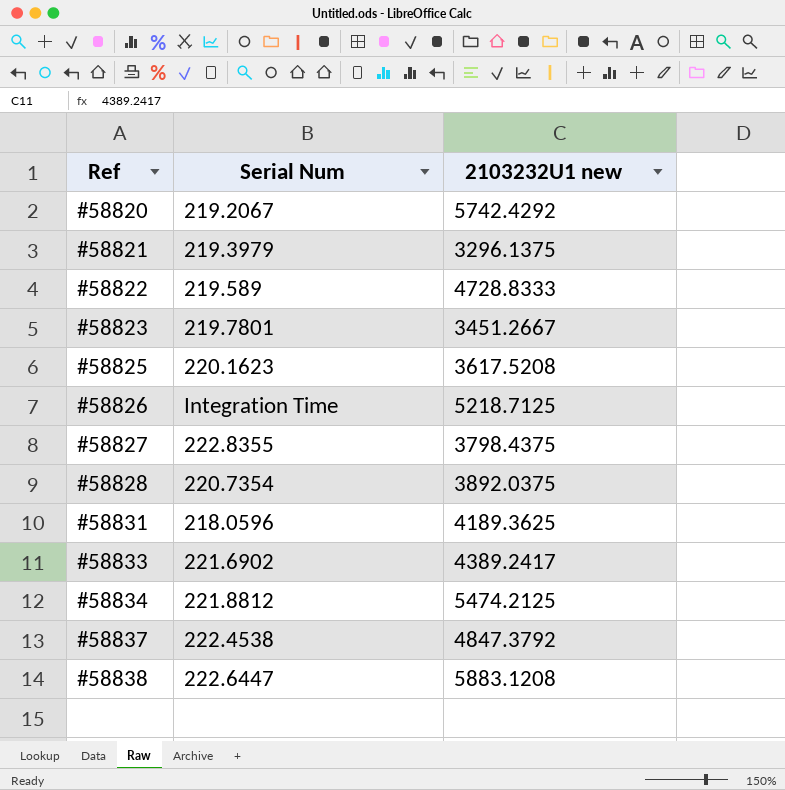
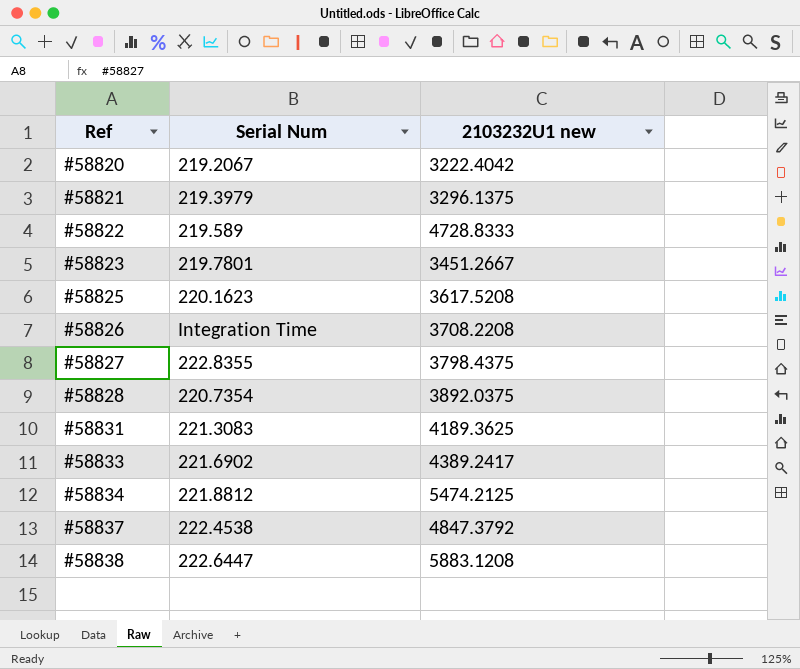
#58820 | 2103232U1 new: 5742.4292 -> 3222.4042
#58826 | 2103232U1 new: 5218.7125 -> 3708.2208
#58831 | Serial Num: 218.0596 -> 221.3083

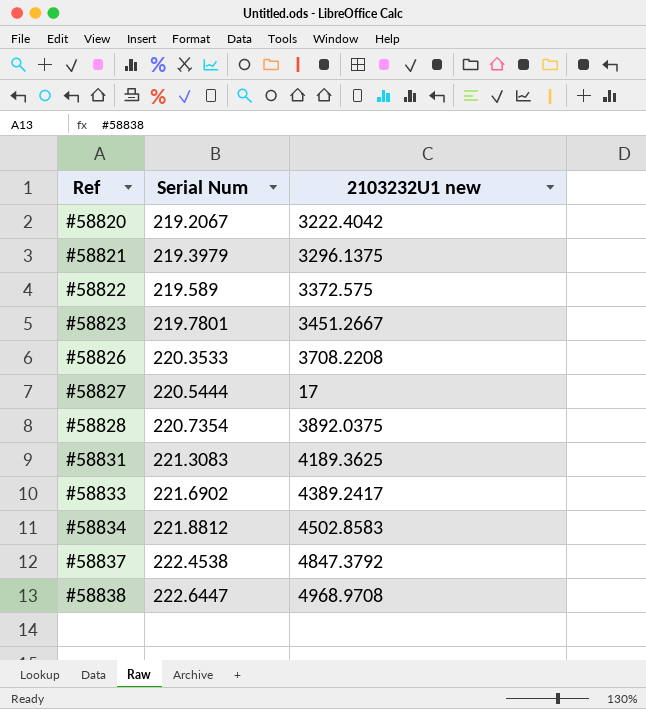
row #58825: 220.1623 | 3617.5208 -> none
#58822 | 2103232U1 new: 4728.8333 -> 3372.575
#58826 | Serial Num: Integration Time -> 220.3533
#58827 | Serial Num: 222.8355 -> 220.5444
#58827 | 2103232U1 new: 3798.4375 -> 17
#58834 | 2103232U1 new: 5474.2125 -> 4502.8583
#58838 | 2103232U1 new: 5883.1208 -> 4968.9708

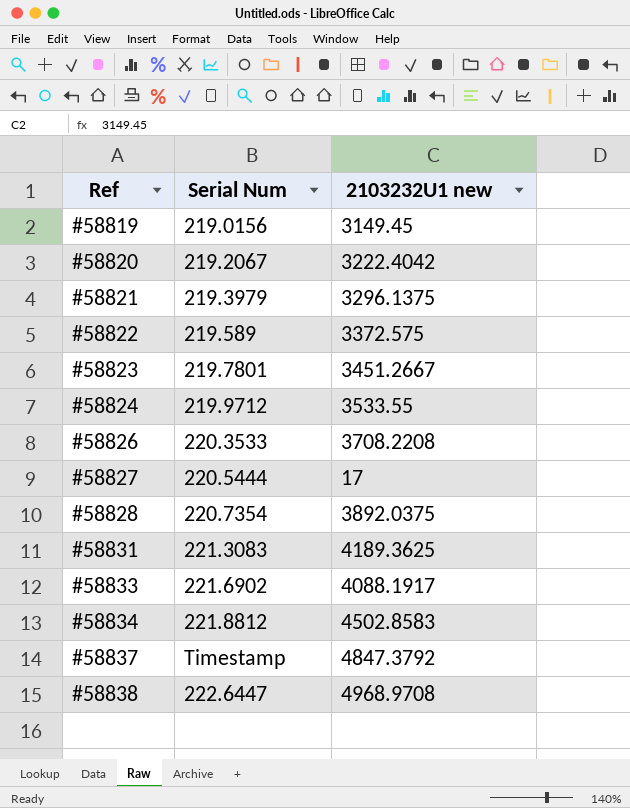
row #58819: none -> 219.0156 | 3149.45
row #58824: none -> 219.9712 | 3533.55
#58833 | 2103232U1 new: 4389.2417 -> 4088.1917
#58837 | Serial Num: 222.4538 -> Timestamp

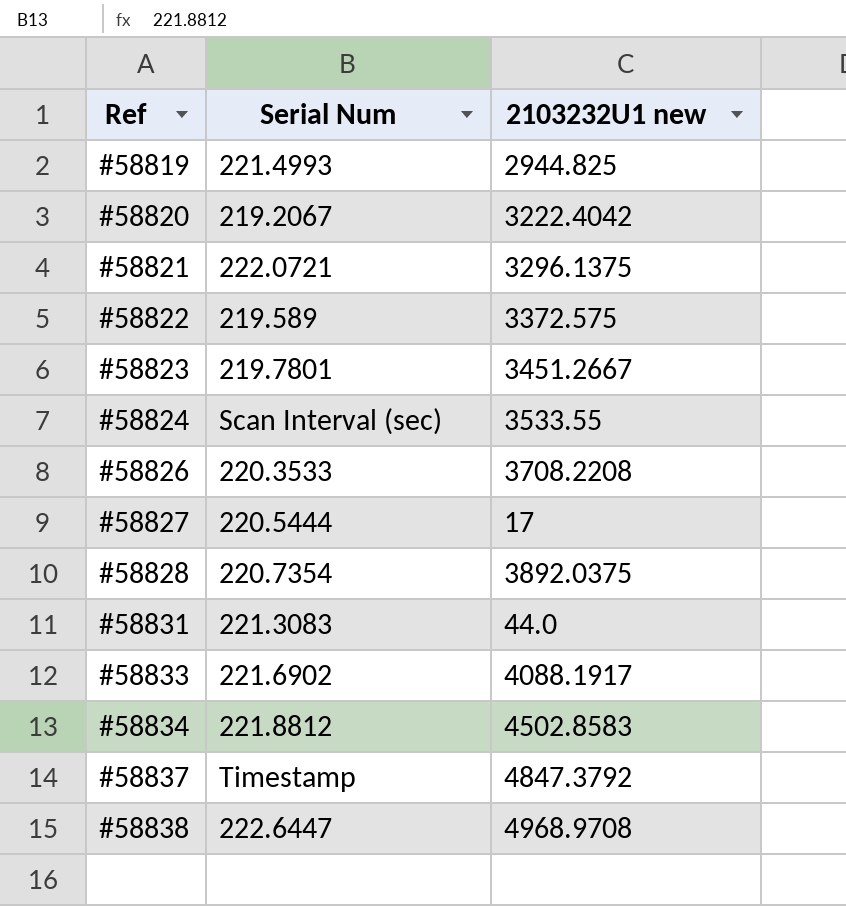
#58819 | Serial Num: 219.0156 -> 221.4993
#58819 | 2103232U1 new: 3149.45 -> 2944.825
#58821 | Serial Num: 219.3979 -> 222.0721
#58824 | Serial Num: 219.9712 -> Scan Interval (sec)
#58831 | 2103232U1 new: 4189.3625 -> 44.0

